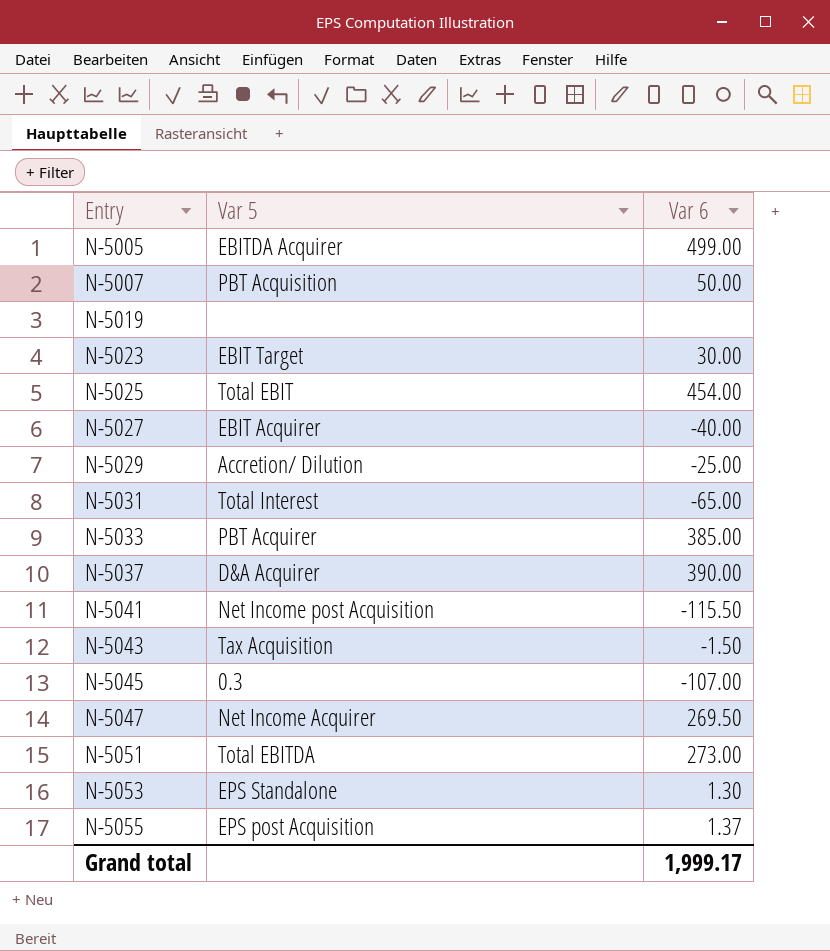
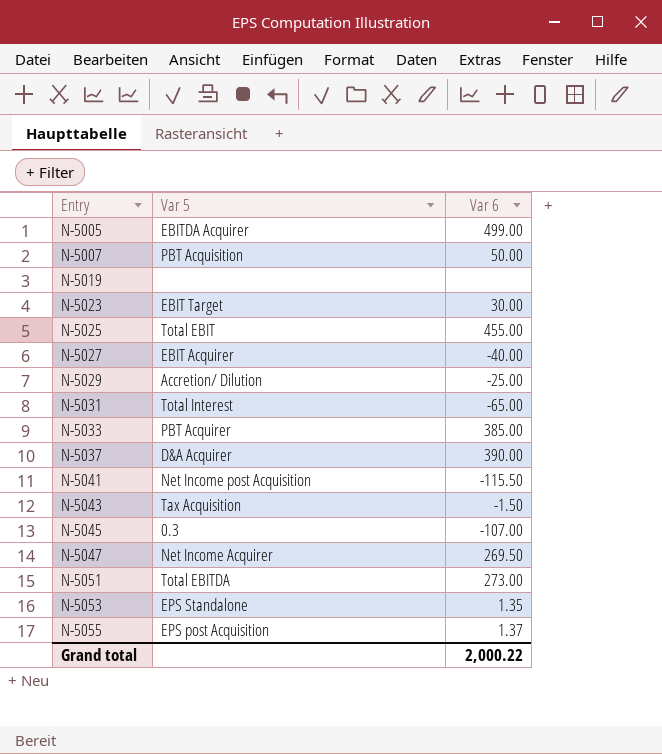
N-5025 | Var 6: 454.00 -> 455.00
N-5053 | Var 6: 1.30 -> 1.35
Grand total | Var 6: 1,999.17 -> 2,000.22

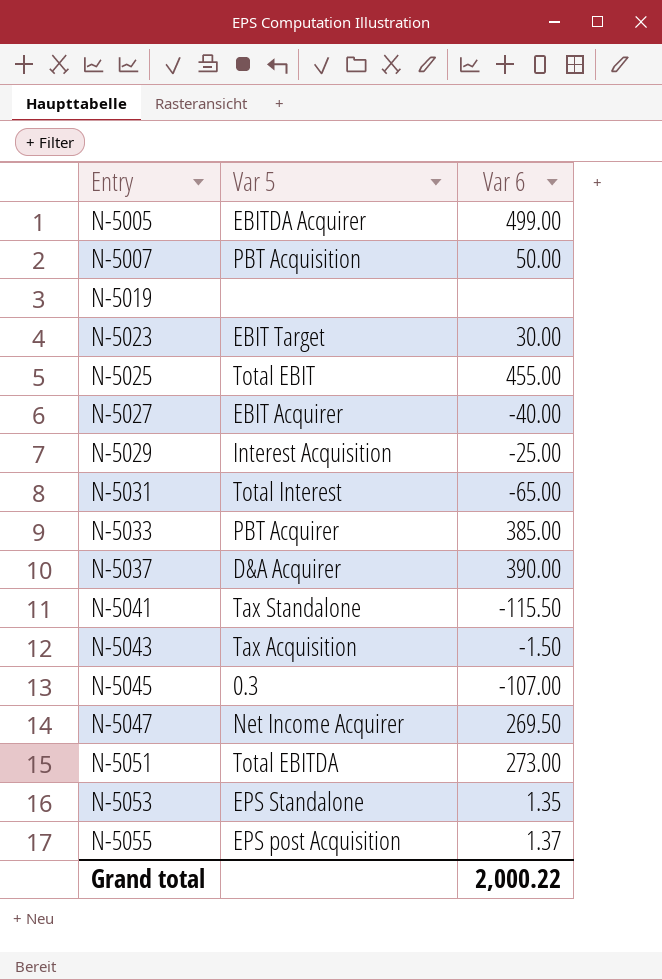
N-5029 | Var 5: Accretion/ Dilution -> Interest Acquisition
N-5041 | Var 5: Net Income post Acquisition -> Tax Standalone

